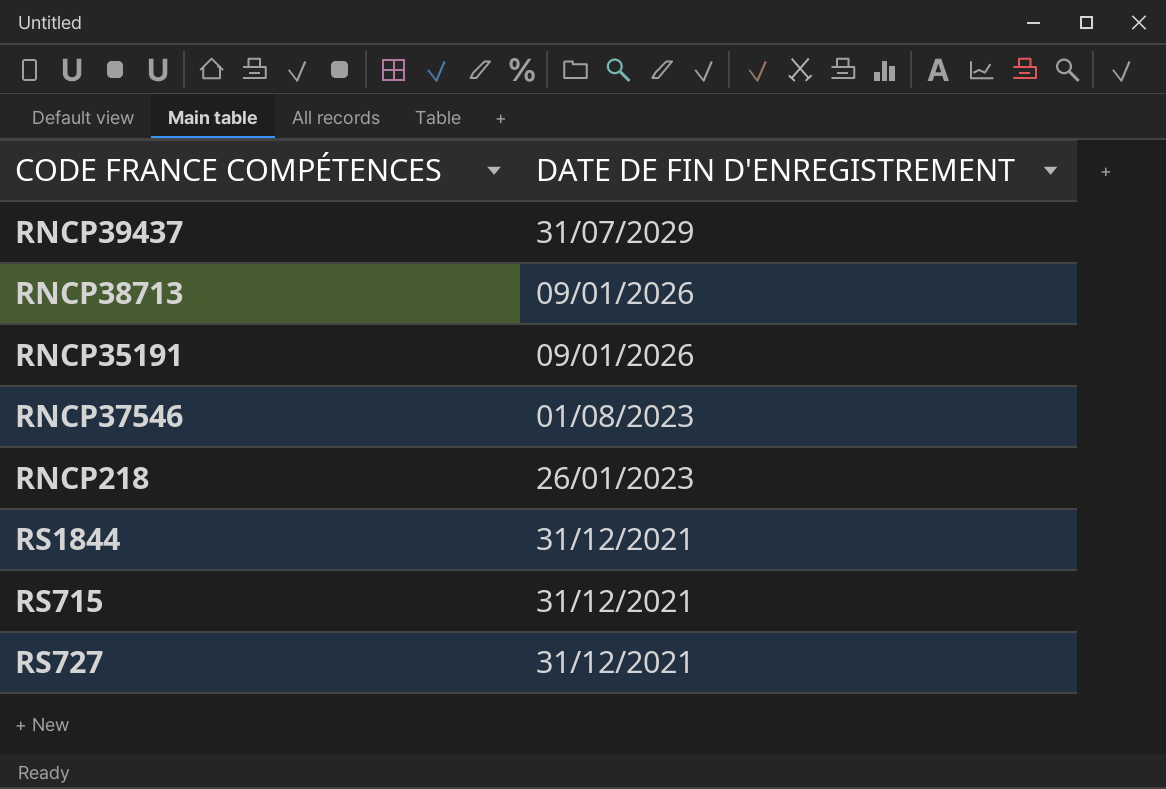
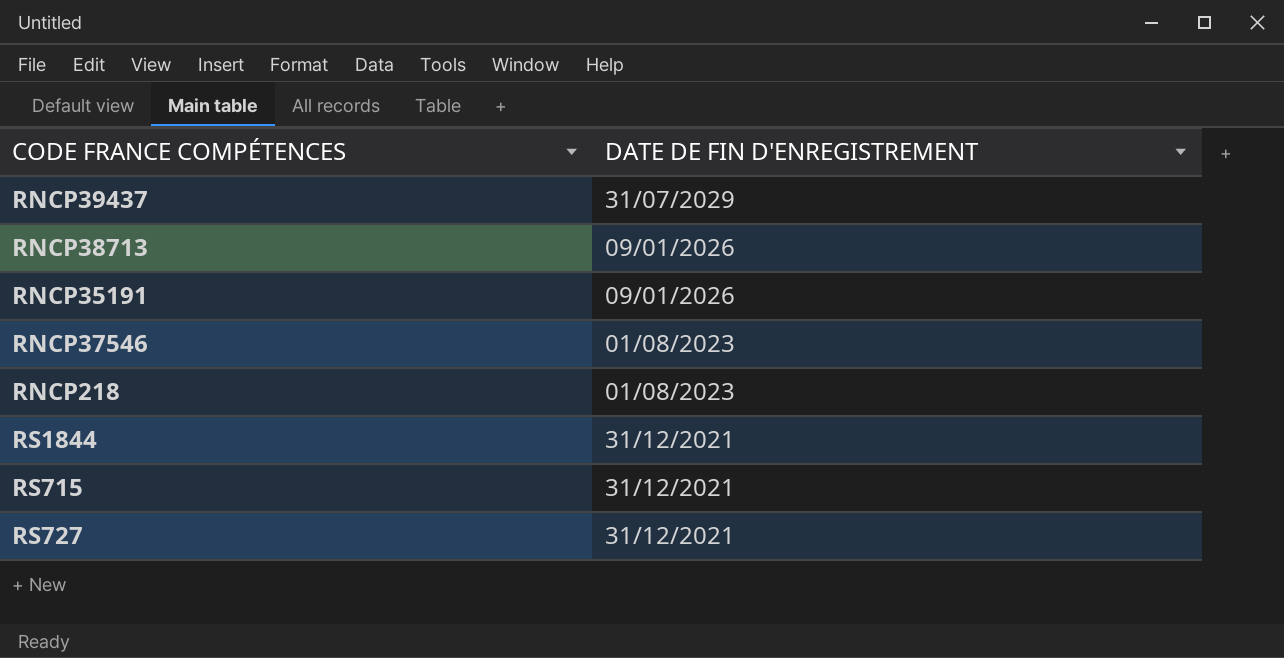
RNCP218 | DATE DE FIN D'ENREGISTREMENT: 26/01/2023 -> 01/08/2023

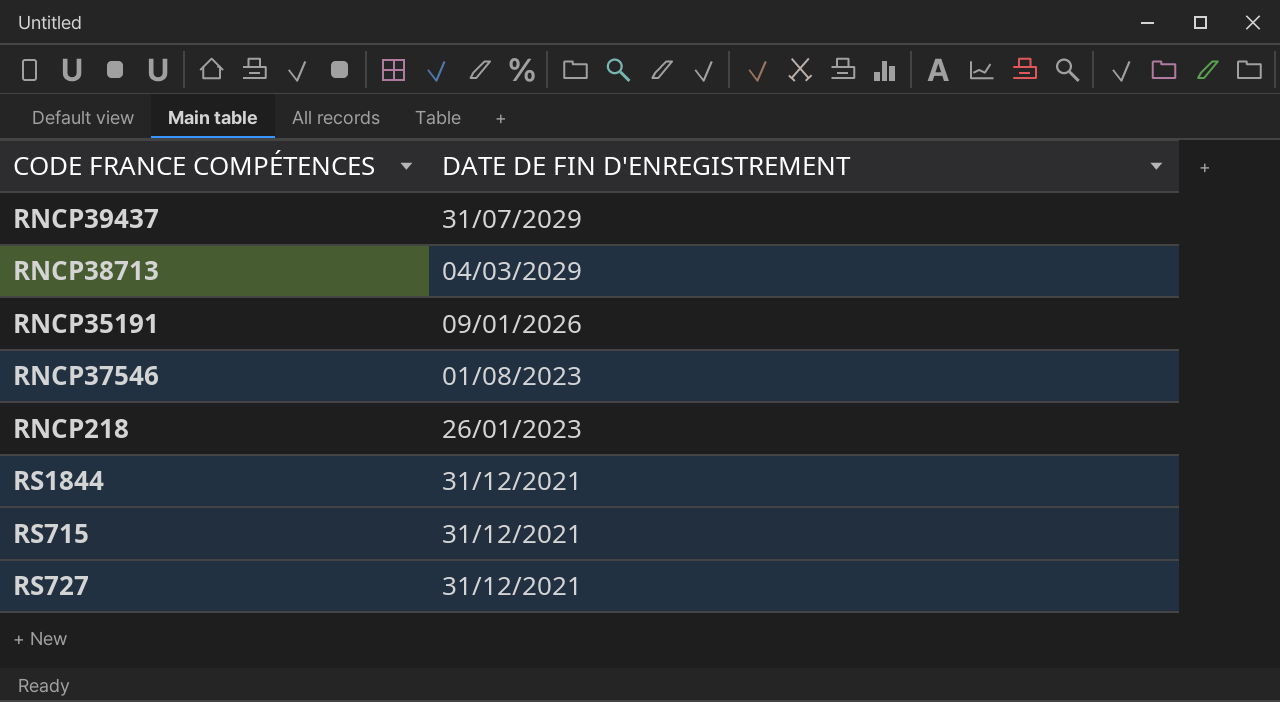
RNCP38713 | DATE DE FIN D'ENREGISTREMENT: 09/01/2026 -> 04/03/2029
RNCP218 | DATE DE FIN D'ENREGISTREMENT: 01/08/2023 -> 26/01/2023

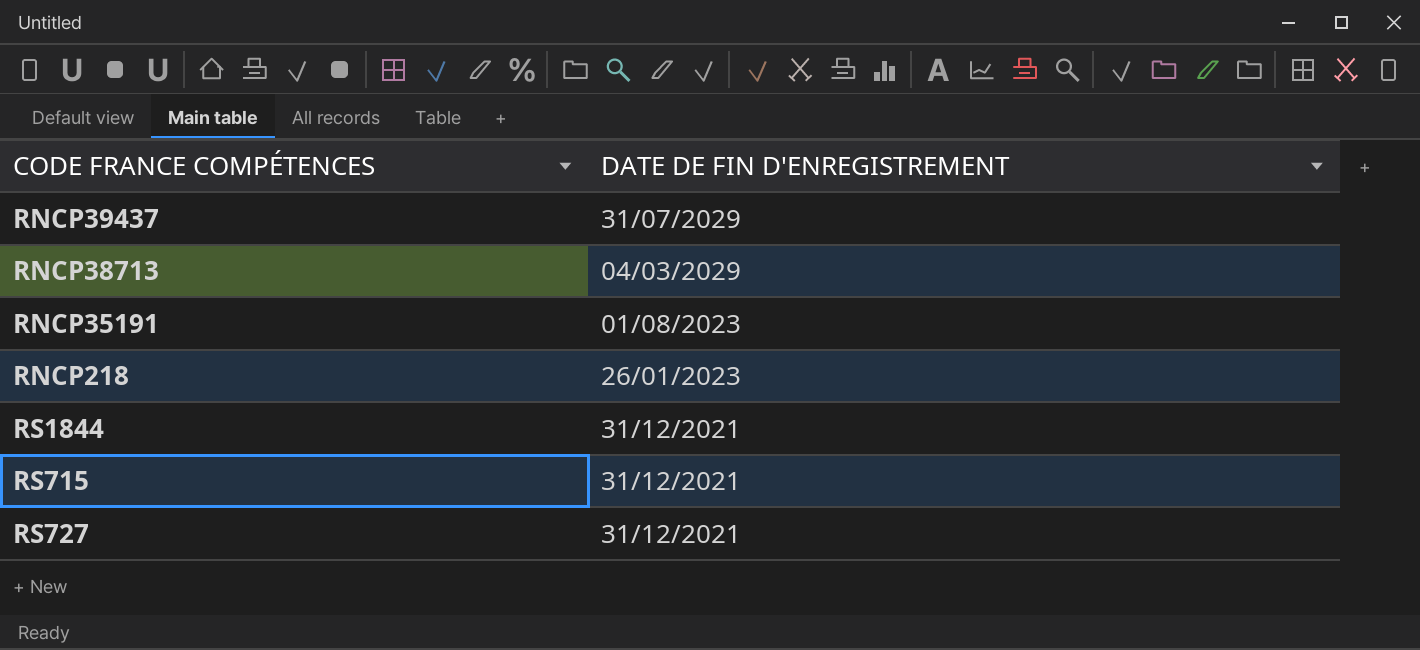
row RNCP37546: 01/08/2023 -> none
RNCP35191 | DATE DE FIN D'ENREGISTREMENT: 09/01/2026 -> 01/08/2023

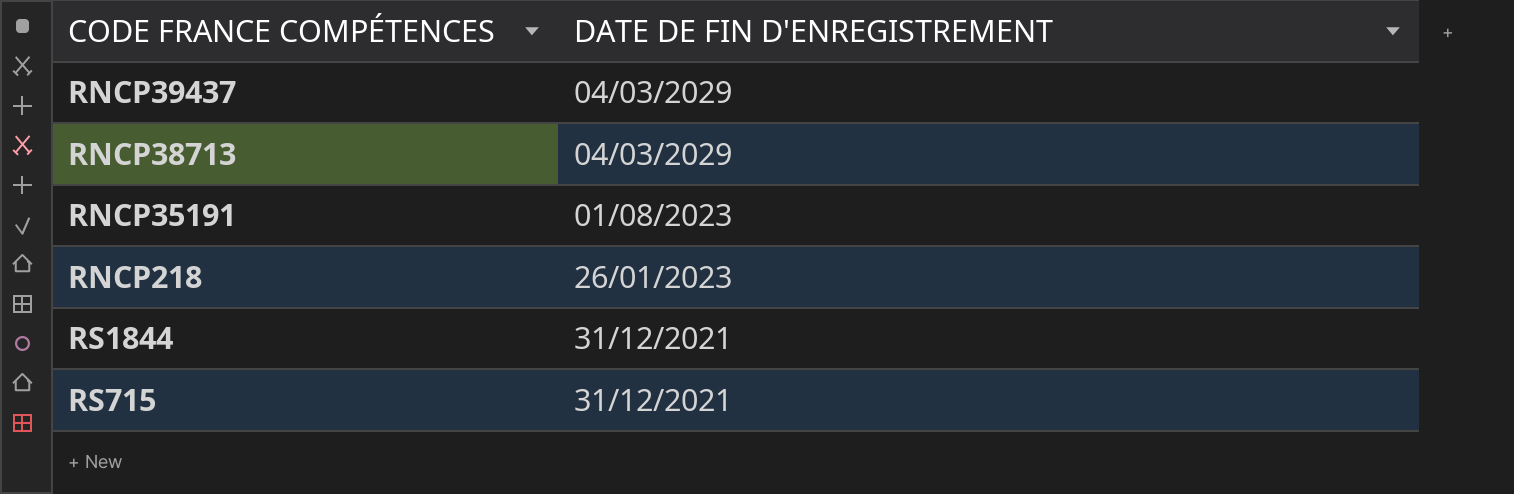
row RS727: 31/12/2021 -> none
RNCP39437 | DATE DE FIN D'ENREGISTREMENT: 31/07/2029 -> 04/03/2029

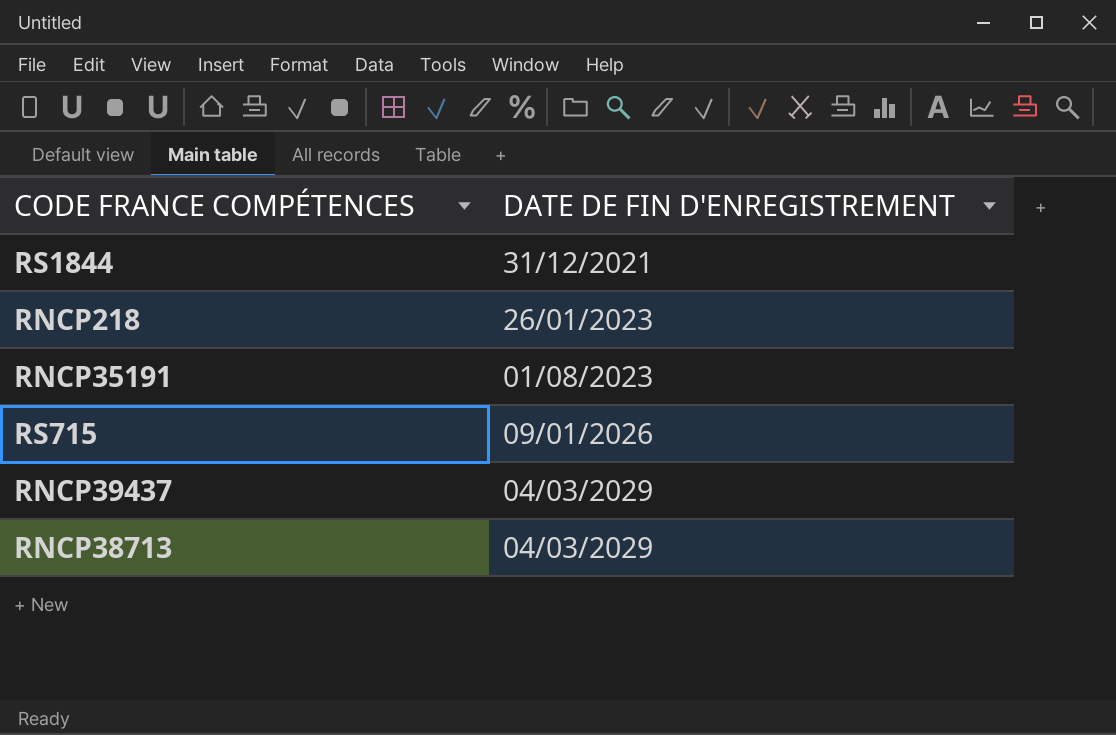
row order: DATE DE FIN D'ENREGISTREMENT descending -> DATE DE FIN D'ENREGISTREMENT ascending
RS715 | DATE DE FIN D'ENREGISTREMENT: 31/12/2021 -> 09/01/2026

